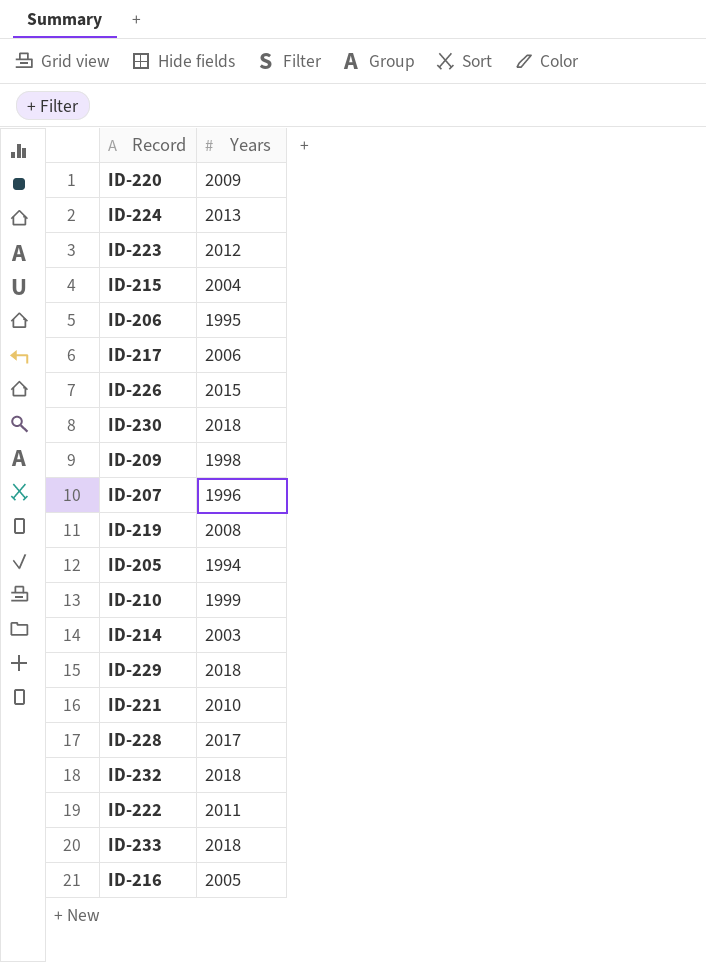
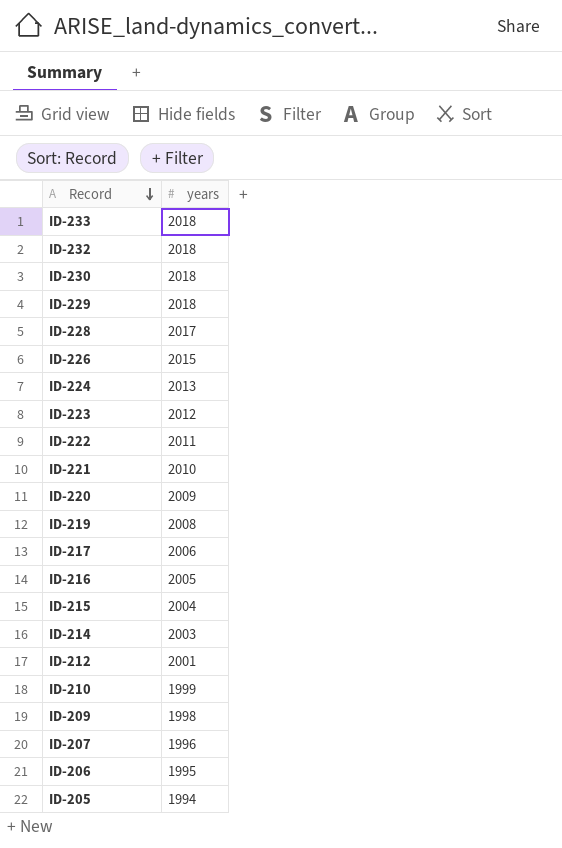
row order: none -> Record descending
column name: Years -> years
row ID-212: none -> 2001

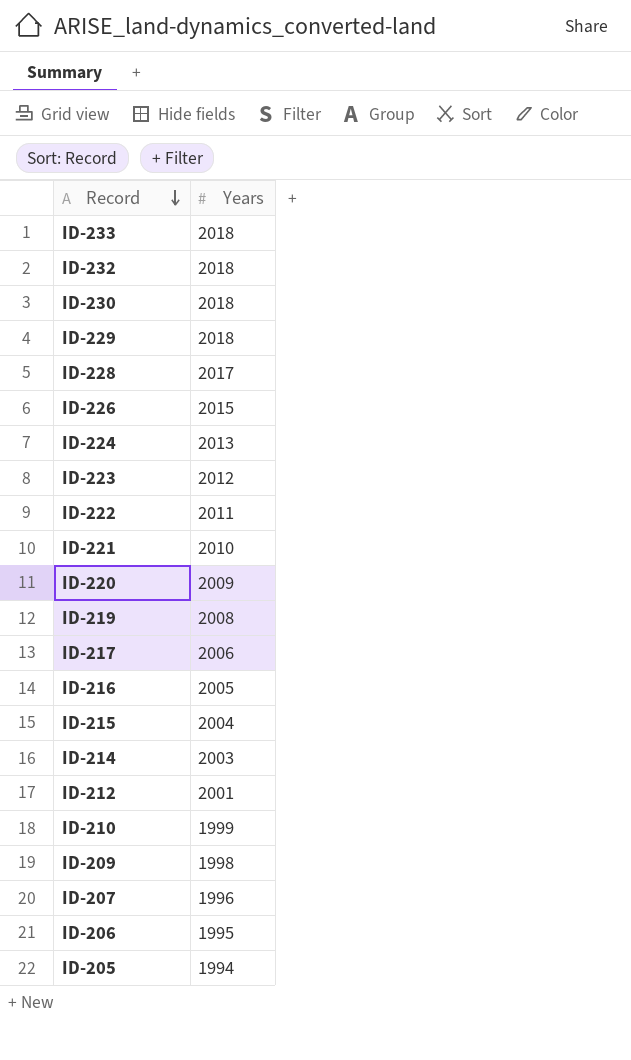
column name: years -> Years

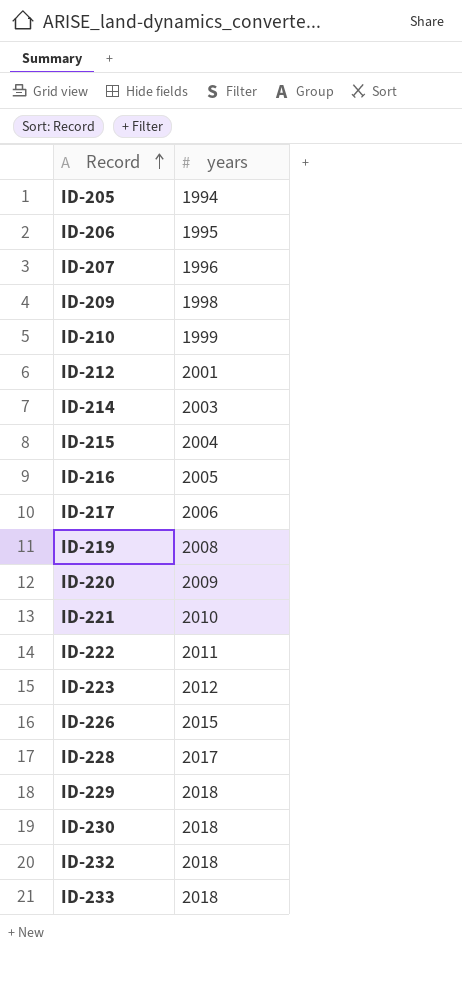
row order: Record descending -> Record ascending
column name: Years -> years
row ID-224: 2013 -> none

